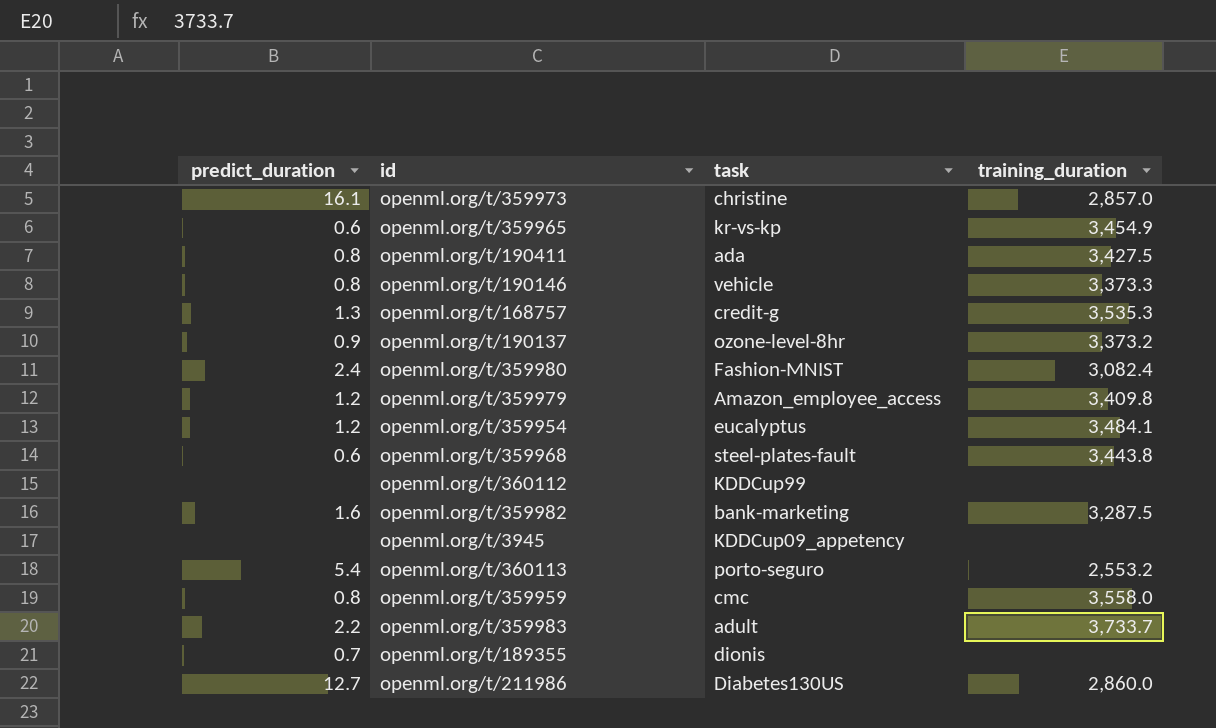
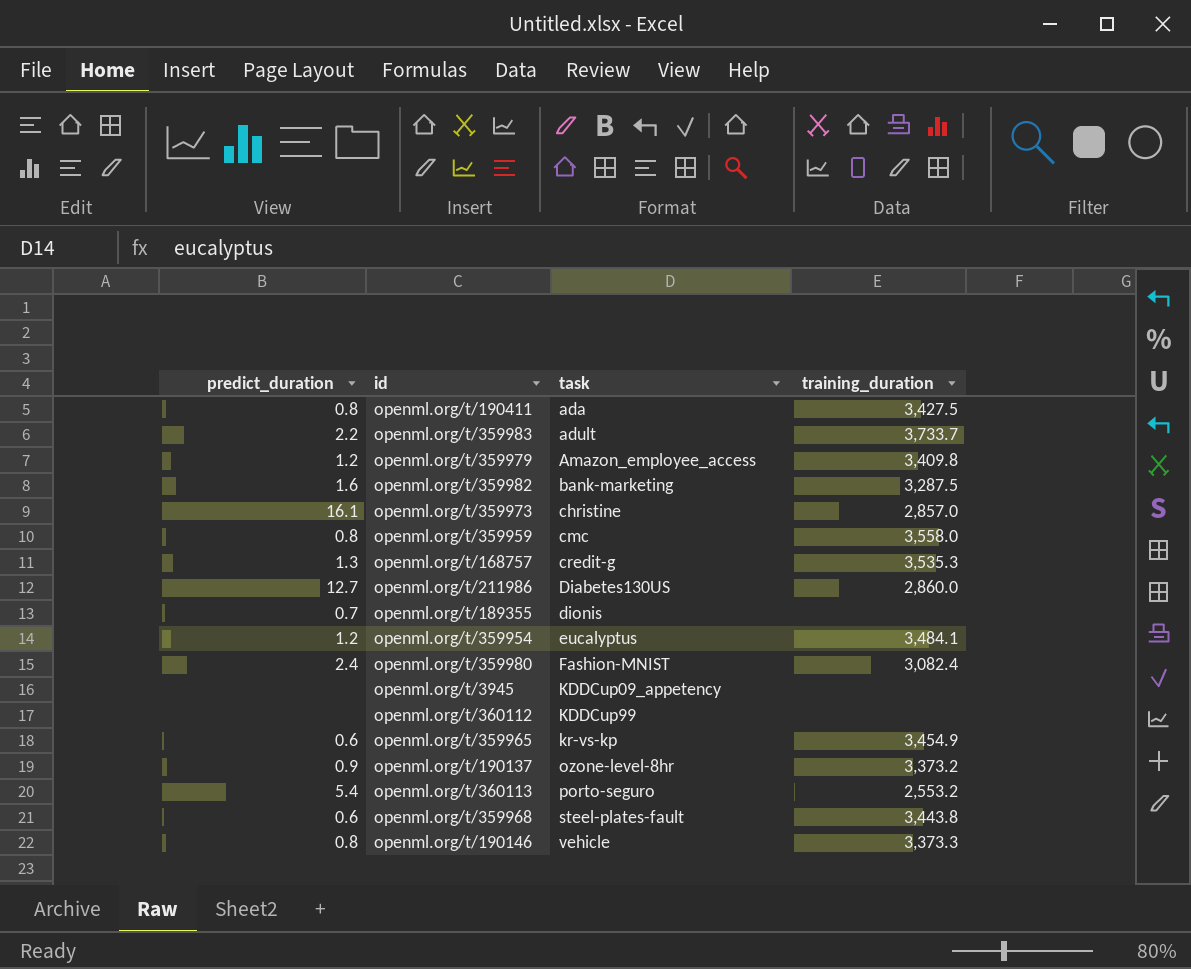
row order: none -> task ascending

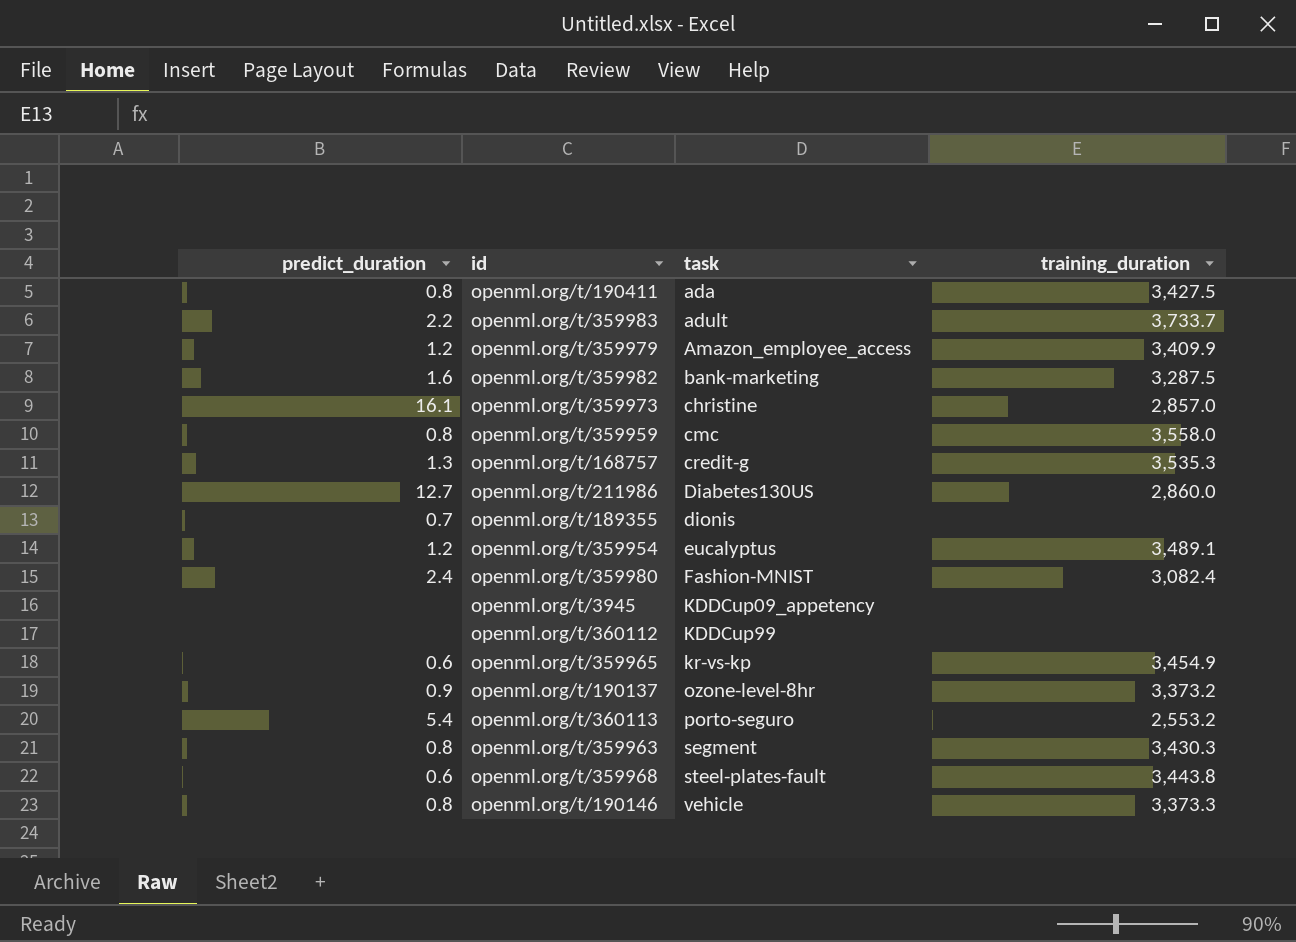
openml.org/t/359979 | training_duration: 3,409.8 -> 3,409.9
openml.org/t/359954 | training_duration: 3,484.1 -> 3,489.1
row openml.org/t/359963: none -> 0.8 | segment | 3,430.3

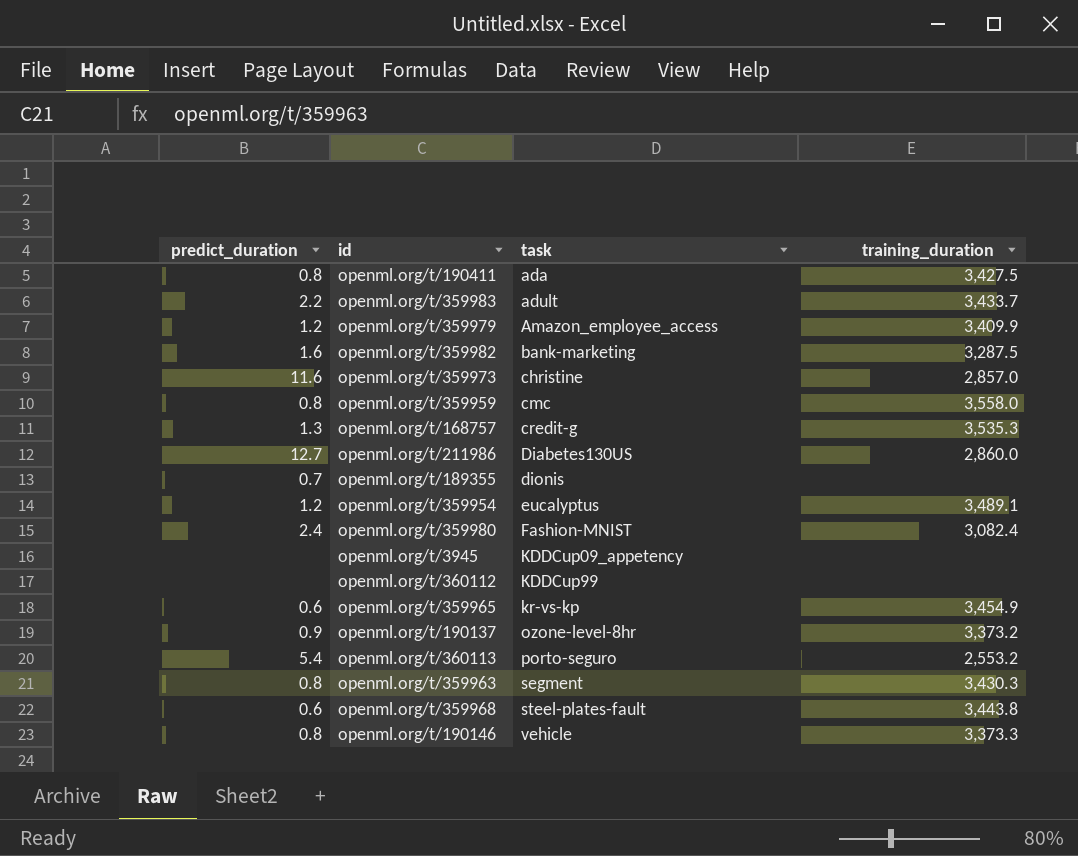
openml.org/t/359983 | training_duration: 3,733.7 -> 3,433.7
openml.org/t/359973 | predict_duration: 16.1 -> 11.6

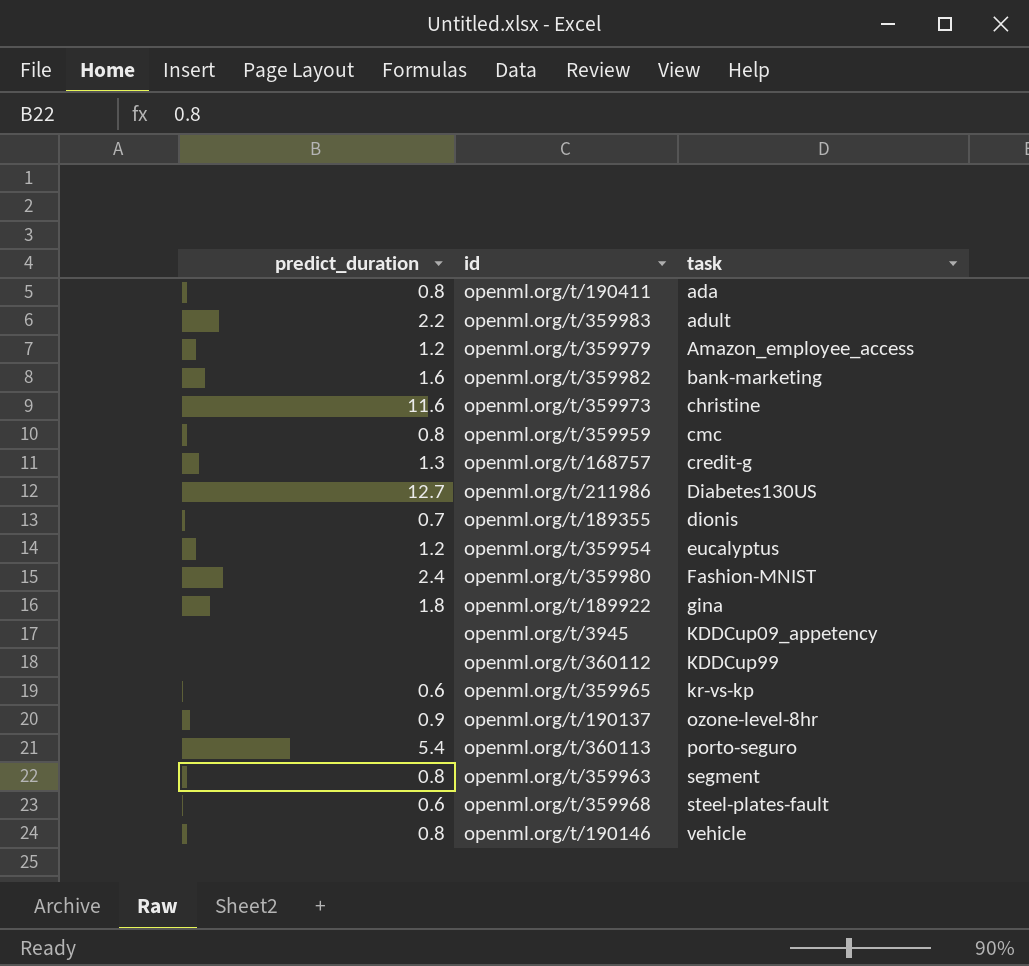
column training_duration | position: 4 -> none
row openml.org/t/189922: none -> 1.8 | gina

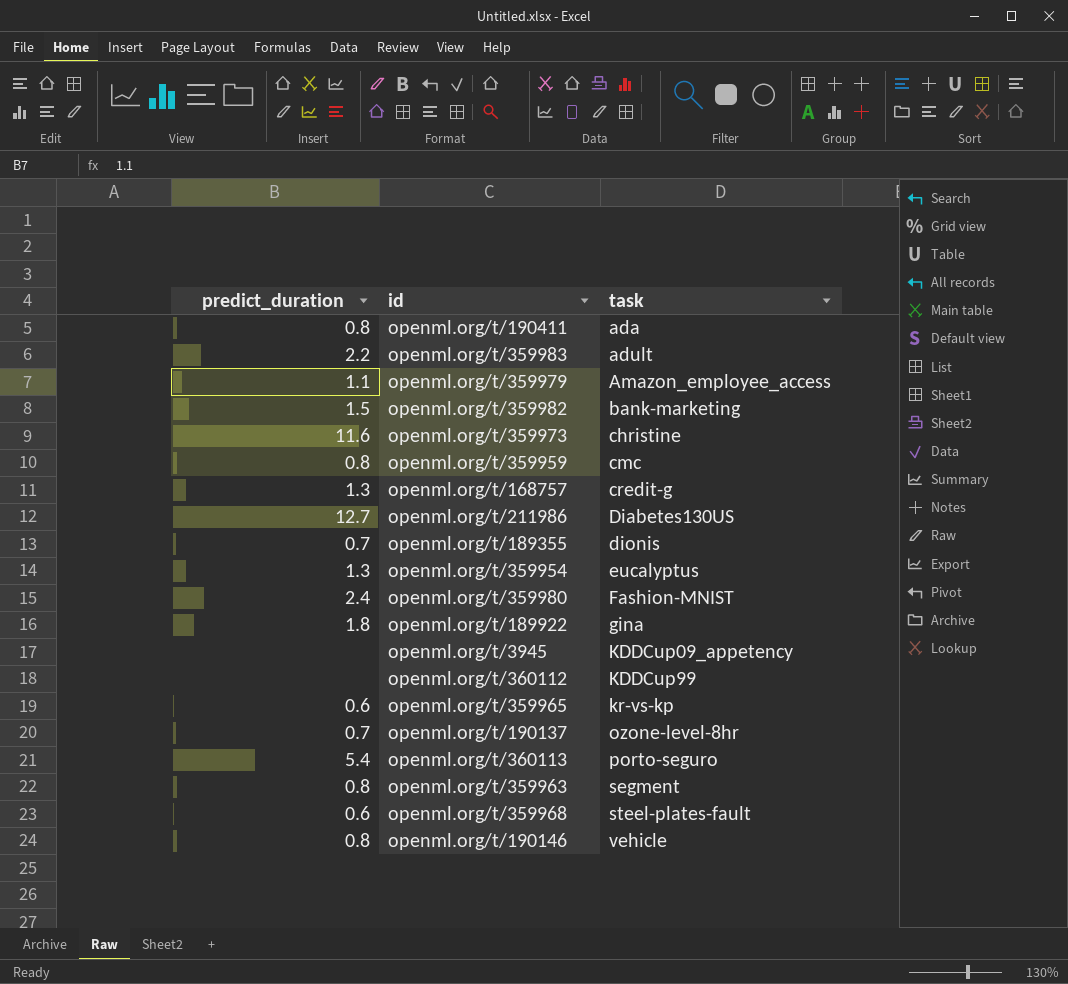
openml.org/t/359979 | predict_duration: 1.2 -> 1.1
openml.org/t/359982 | predict_duration: 1.6 -> 1.5
openml.org/t/359954 | predict_duration: 1.2 -> 1.3
openml.org/t/190137 | predict_duration: 0.9 -> 0.7

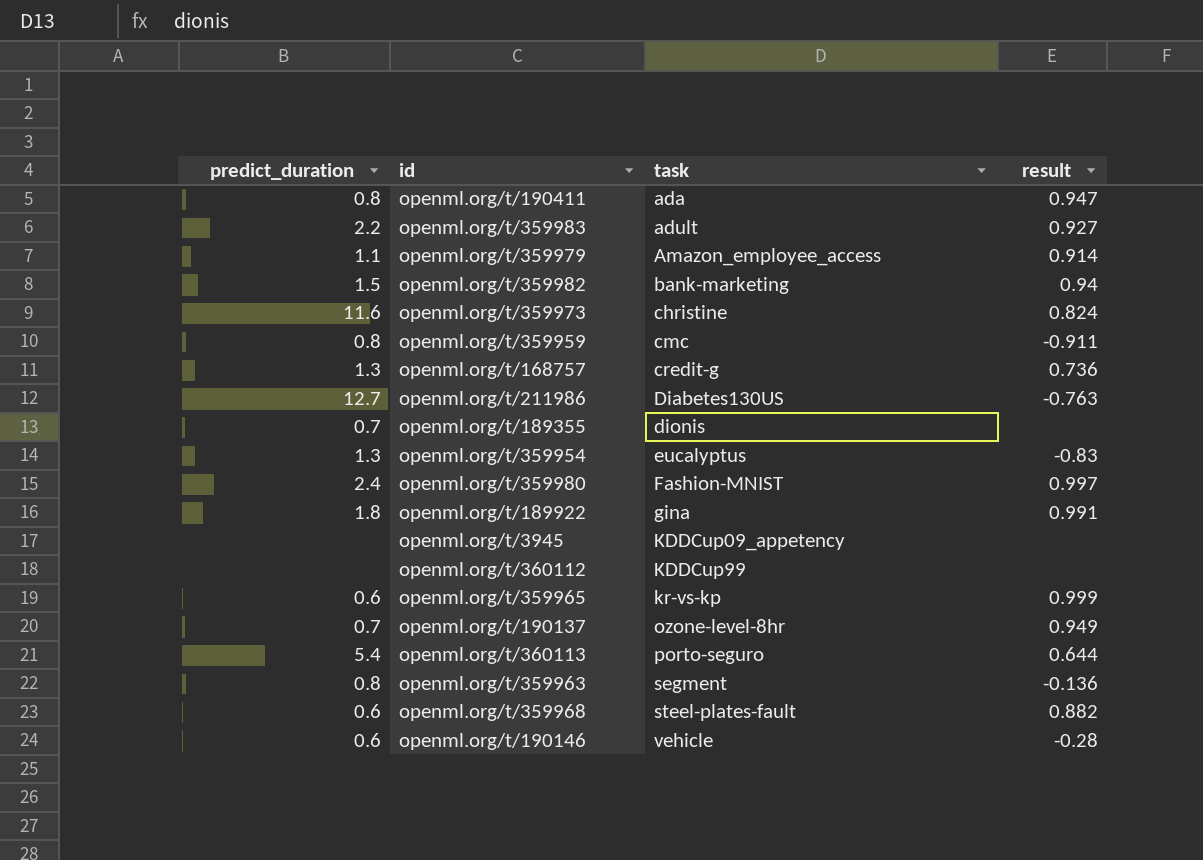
column result | position: none -> 4
openml.org/t/190146 | predict_duration: 0.8 -> 0.6

